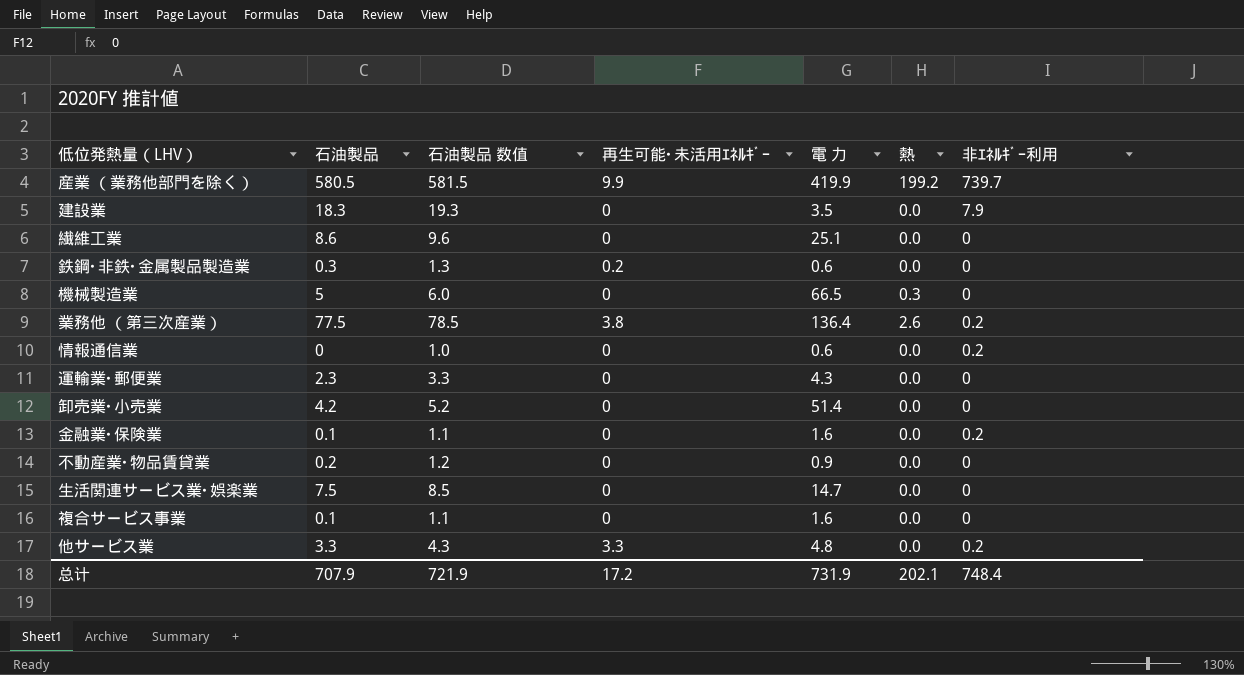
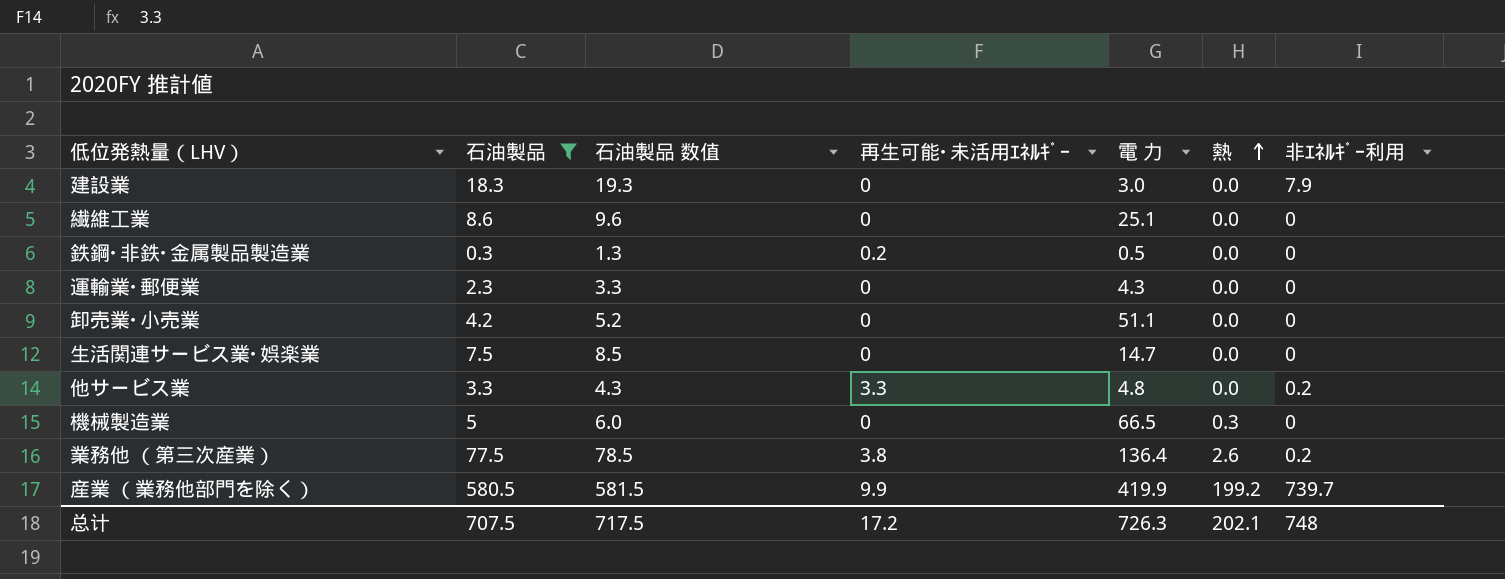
filter: none -> 石油製品 >= 0.3
row order: none -> 熱 ascending
建設業 | 電 力: 3.5 -> 3.0
鉄鋼･非鉄･金属製品製造業 | 電 力: 0.6 -> 0.5
卸売業･小売業 | 電 力: 51.4 -> 51.1
总计 | 石油製品: 707.9 -> 707.5
总计 | 石油製品 数值: 721.9 -> 717.5
总计 | 電 力: 731.9 -> 726.3
总计 | 非ｴﾈﾙｷﾞｰ利用: 748.4 -> 748

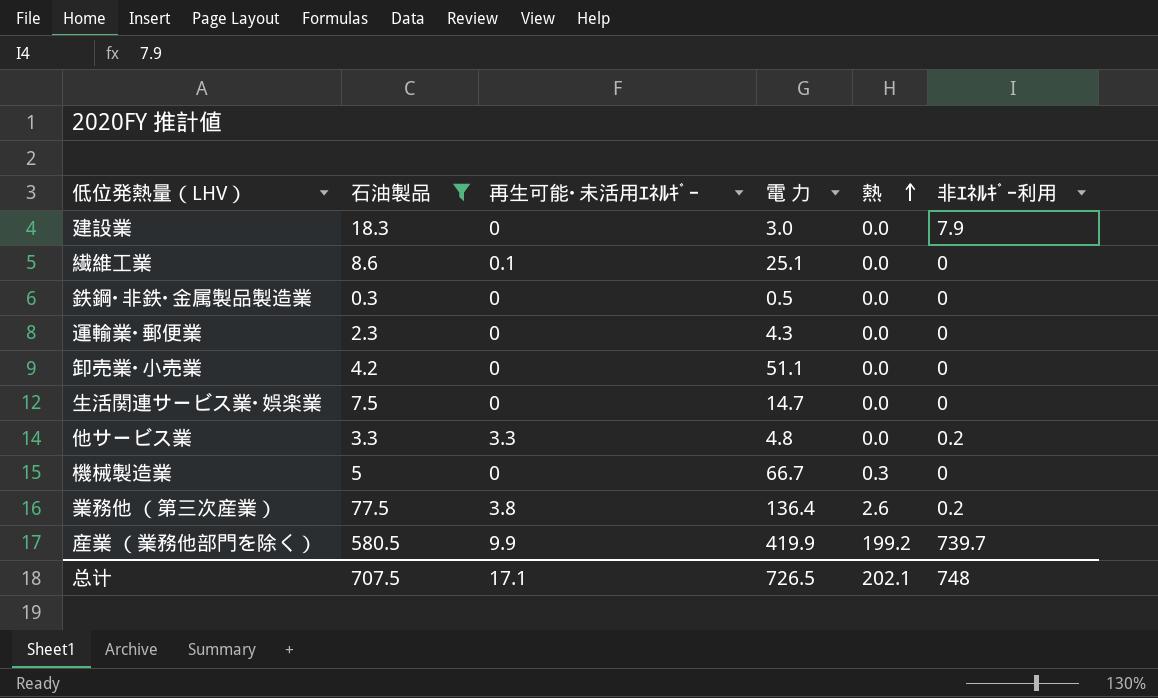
column 石油製品 数值 | formula: [石油製品] + 1 -> none
繊維工業 | 再生可能･未活用ｴﾈﾙｷﾞｰ: 0 -> 0.1
鉄鋼･非鉄･金属製品製造業 | 再生可能･未活用ｴﾈﾙｷﾞｰ: 0.2 -> 0
機械製造業 | 電 力: 66.5 -> 66.7
总计 | 再生可能･未活用ｴﾈﾙｷﾞｰ: 17.2 -> 17.1
总计 | 電 力: 726.3 -> 726.5

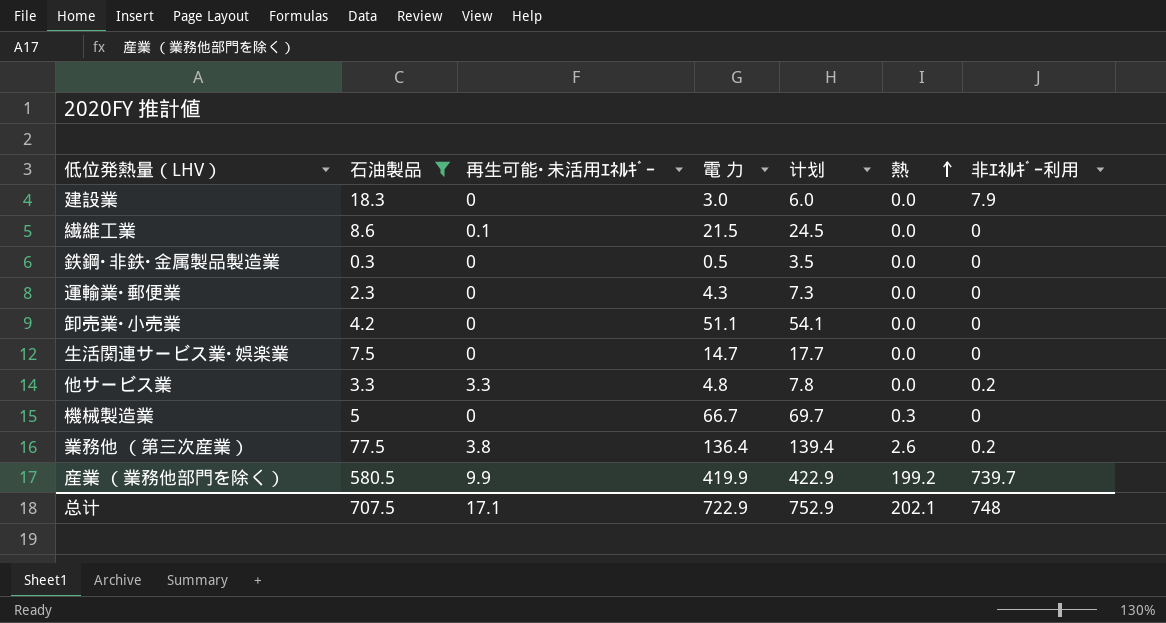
column 计划 | formula: none -> [電 力] + 3
繊維工業 | 電 力: 25.1 -> 21.5
总计 | 電 力: 726.5 -> 722.9

